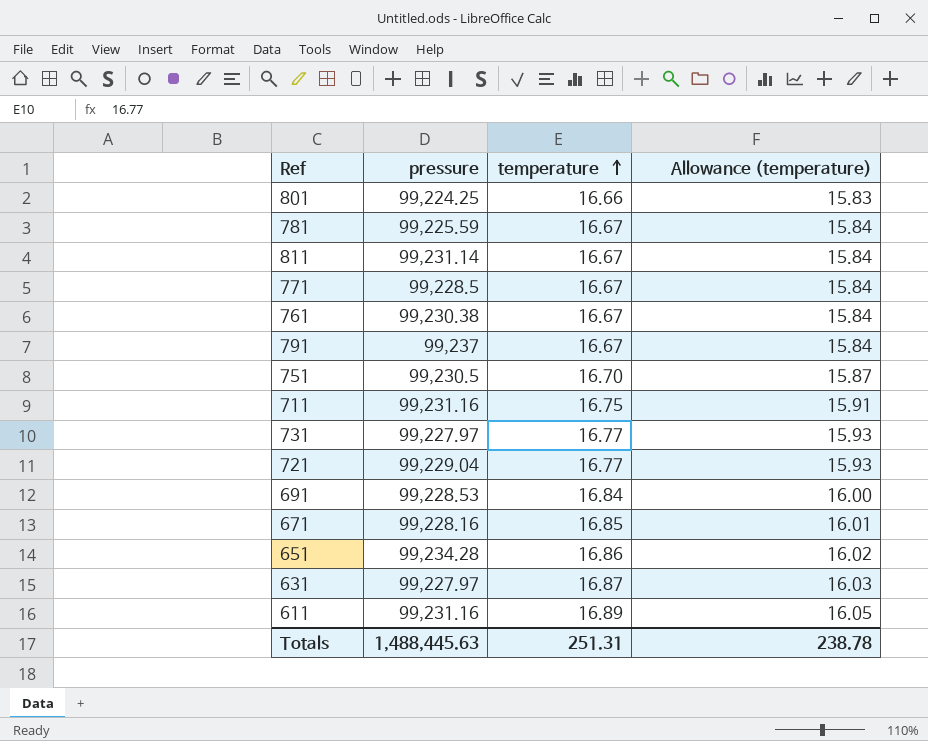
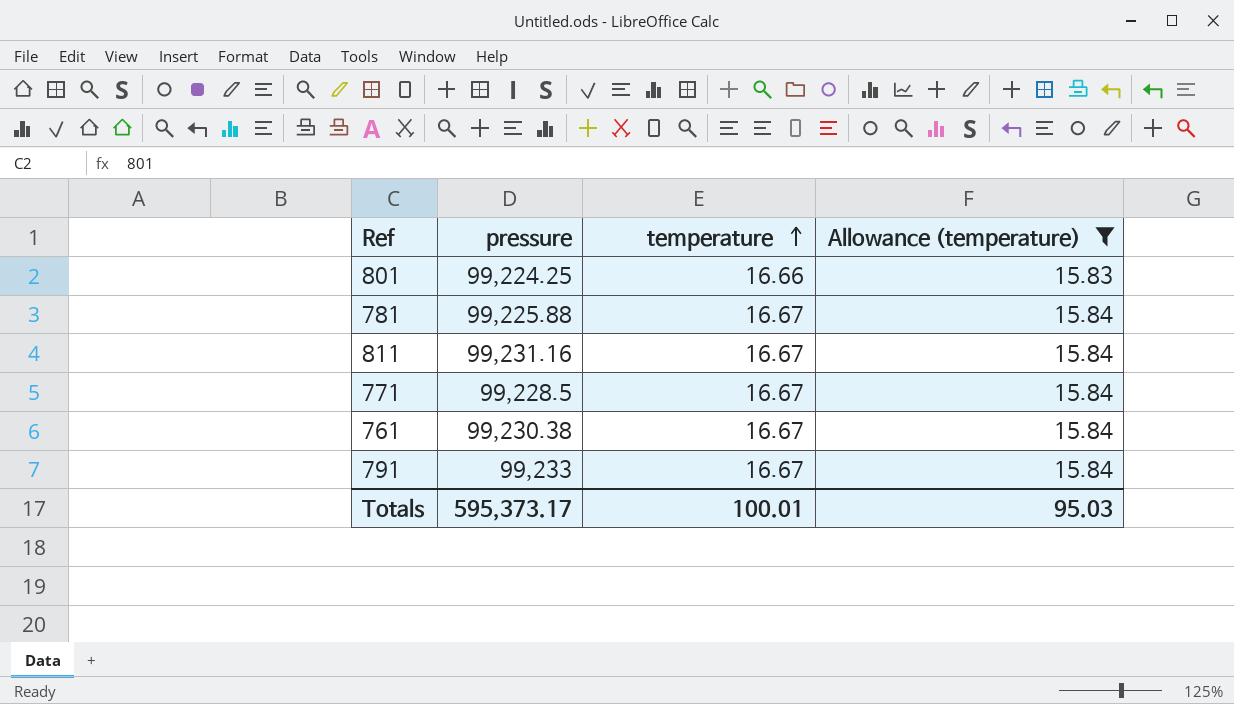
filter: none -> Allowance (temperature) <= 15.84
781 | pressure: 99,225.59 -> 99,225.88
811 | pressure: 99,231.14 -> 99,231.16
791 | pressure: 99,237 -> 99,233
Totals | pressure: 1,488,445.63 -> 595,373.17
Totals | temperature: 251.31 -> 100.01
Totals | Allowance (temperature): 238.78 -> 95.03

